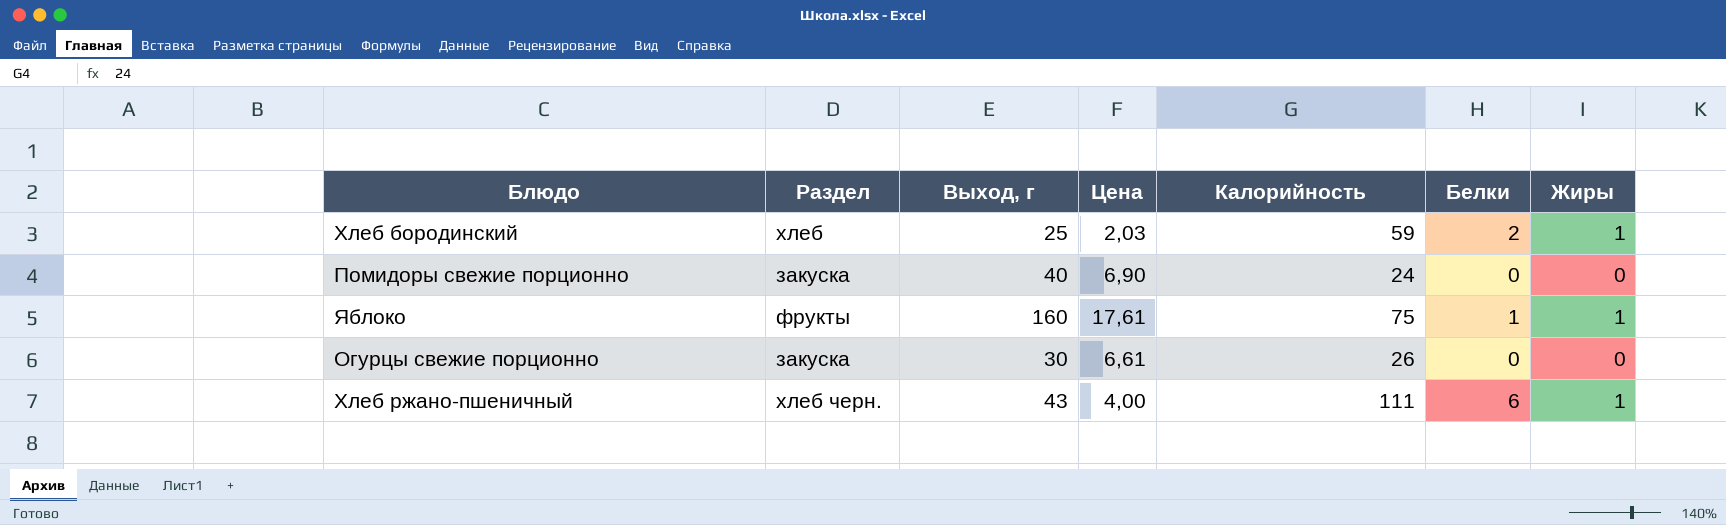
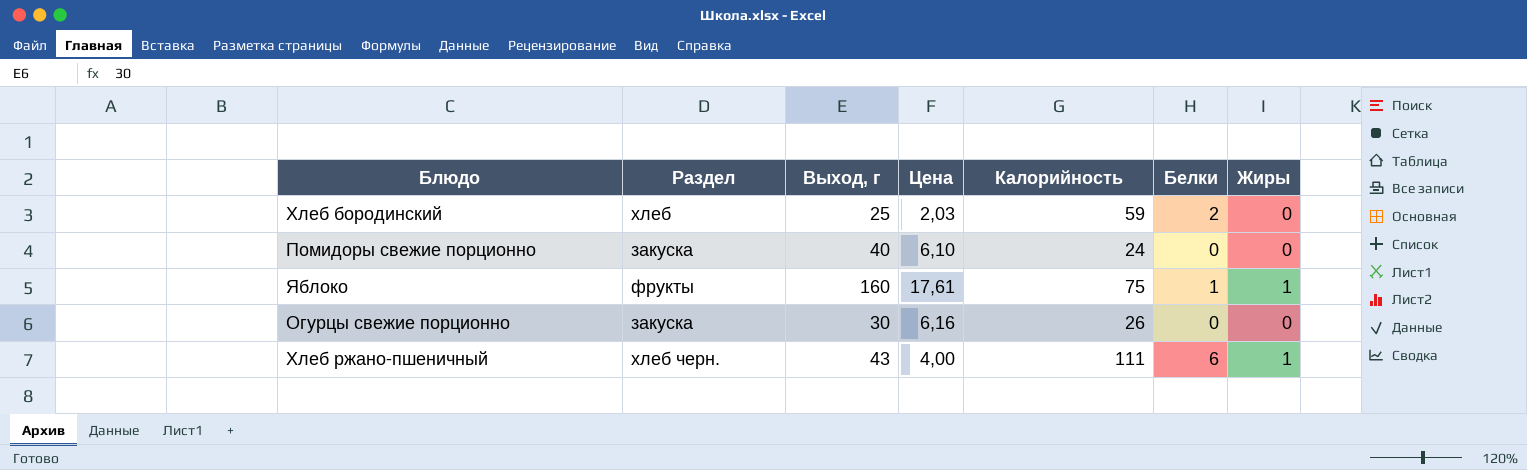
Хлеб бородинский | Жиры: 1 -> 0
Помидоры свежие порционно | Цена: 6,90 -> 6,10
Огурцы свежие порционно | Цена: 6,61 -> 6,16

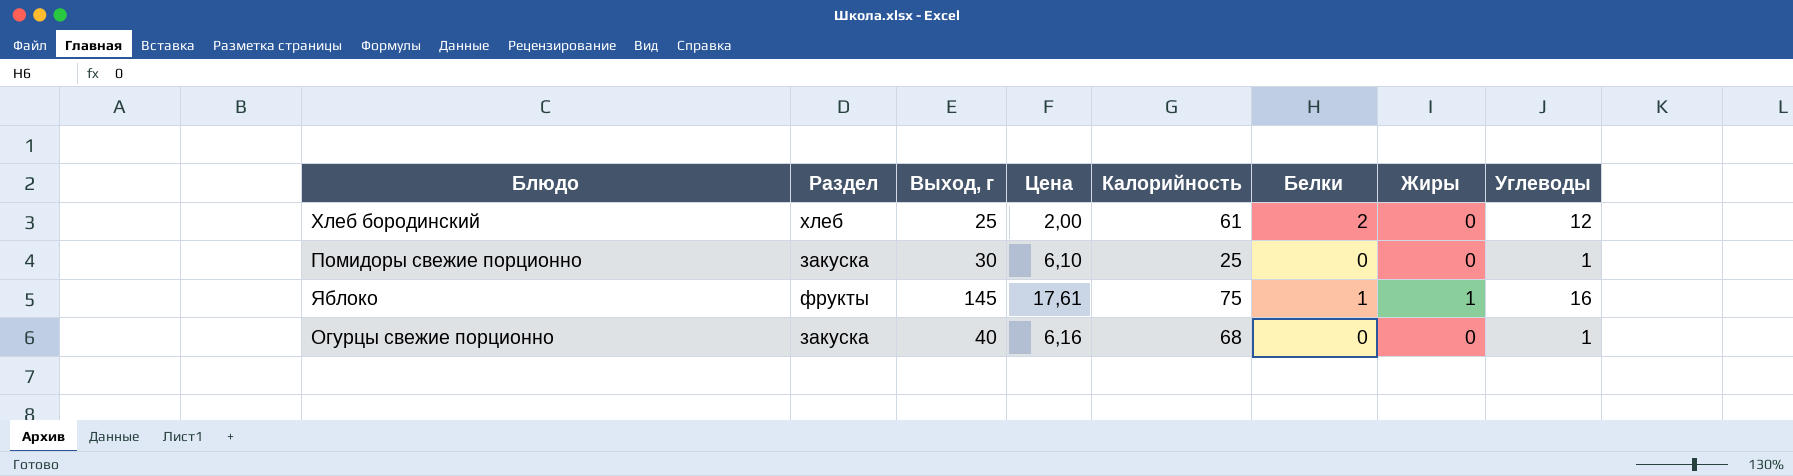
column Углеводы | position: none -> 8
row Хлеб ржано-пшеничный: хлеб черн. | 43 | 4,00 | 111 | 6 | 1 -> none
Хлеб бородинский | Цена: 2,03 -> 2,00
Хлеб бородинский | Калорийность: 59 -> 61
Помидоры свежие порционно | Выход, г: 40 -> 30
Помидоры свежие порционно | Калорийность: 24 -> 25
Яблоко | Выход, г: 160 -> 145
Огурцы свежие порционно | Выход, г: 30 -> 40
Огурцы свежие порционно | Калорийность: 26 -> 68

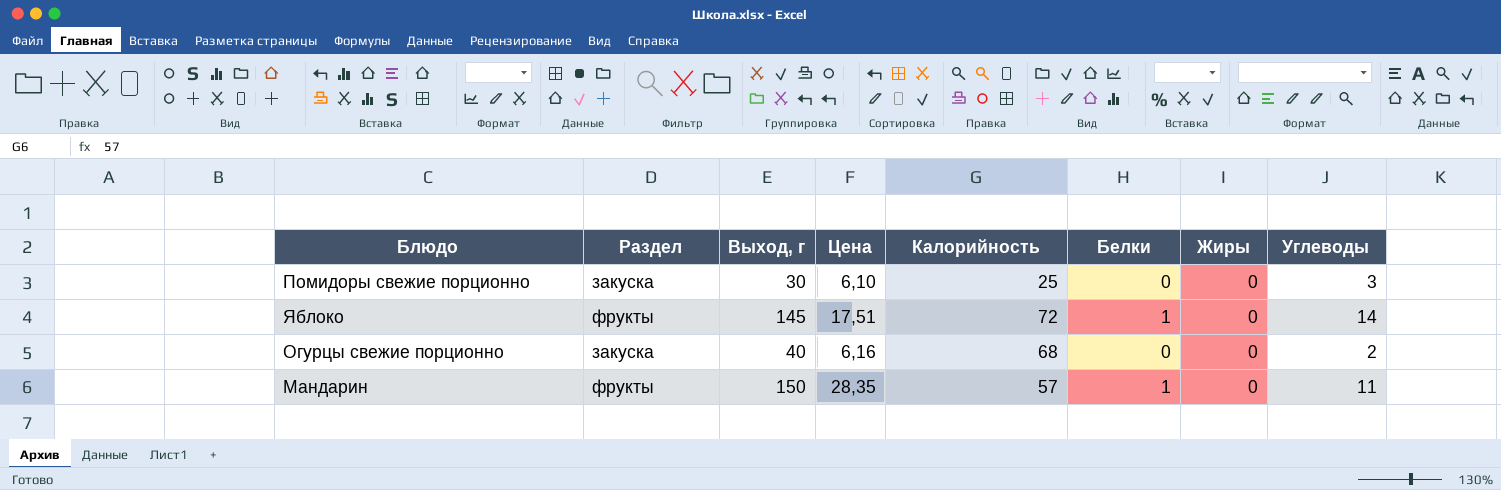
row Хлеб бородинский: хлеб | 25 | 2,00 | 61 | 2 | 0 | 12 -> none
Помидоры свежие порционно | Углеводы: 1 -> 3
Яблоко | Цена: 17,61 -> 17,51
Яблоко | Калорийность: 75 -> 72
Яблоко | Жиры: 1 -> 0
Яблоко | Углеводы: 16 -> 14
Огурцы свежие порционно | Углеводы: 1 -> 2
row Мандарин: none -> фрукты | 150 | 28,35 | 57 | 1 | 0 | 11

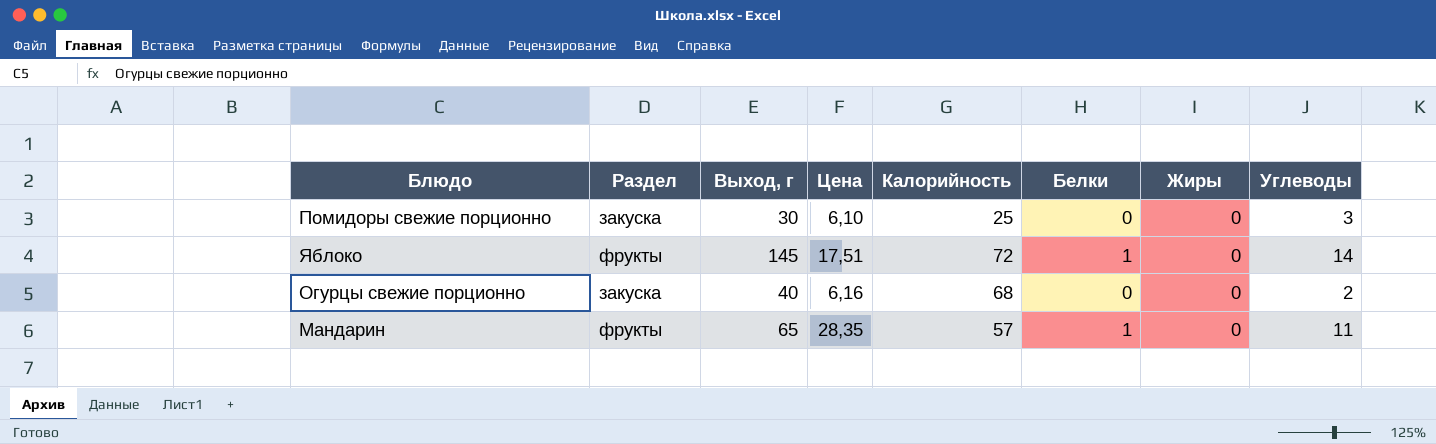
Мандарин | Выход, г: 150 -> 65

